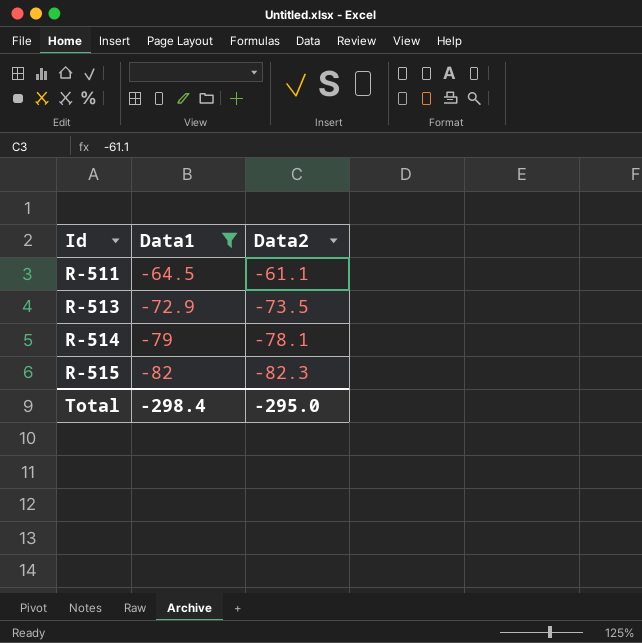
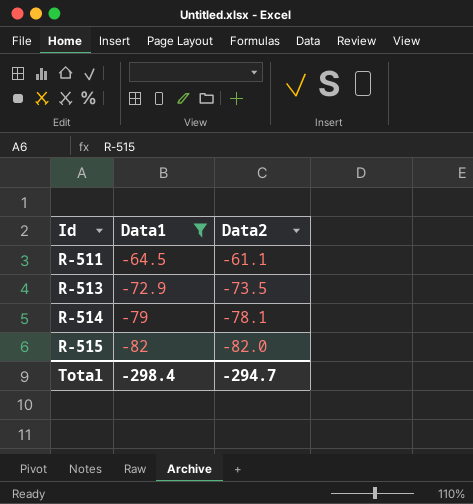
R-515 | Data2: -82.3 -> -82.0
Total | Data2: -295.0 -> -294.7

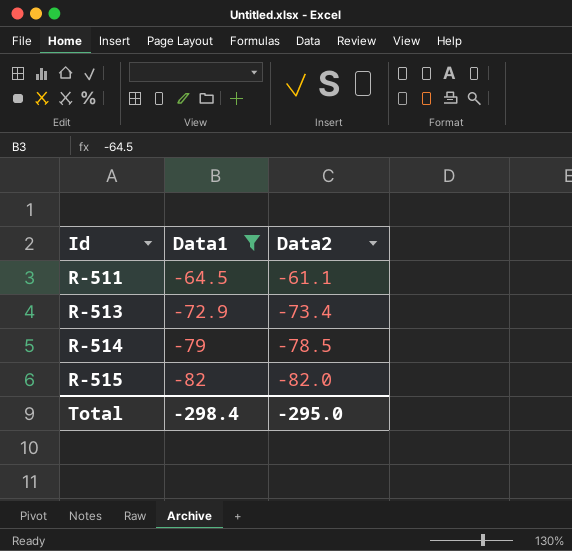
R-513 | Data2: -73.5 -> -73.4
R-514 | Data2: -78.1 -> -78.5
Total | Data2: -294.7 -> -295.0

